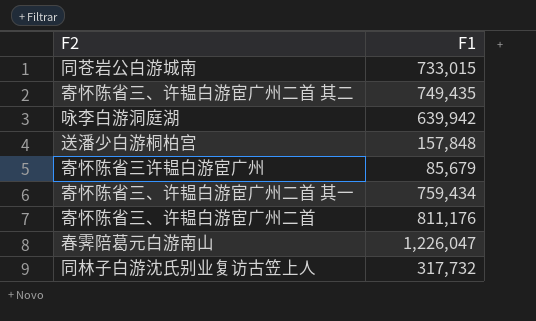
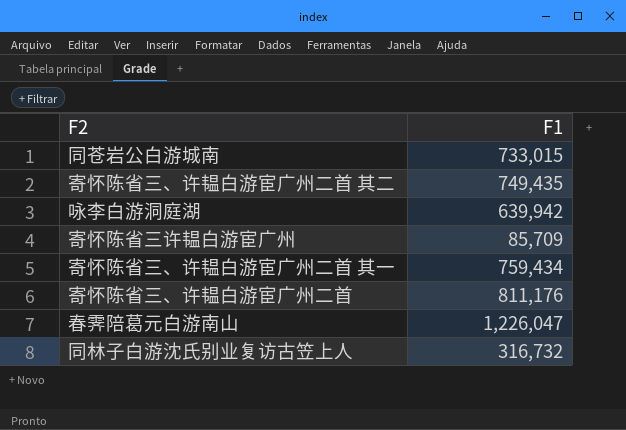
row 送潘少白游桐柏宫: 157,848 -> none
寄怀陈省三许韫白游宦广州 | F1: 85,679 -> 85,709
同林子白游沈氏别业复访古笠上人 | F1: 317,732 -> 316,732

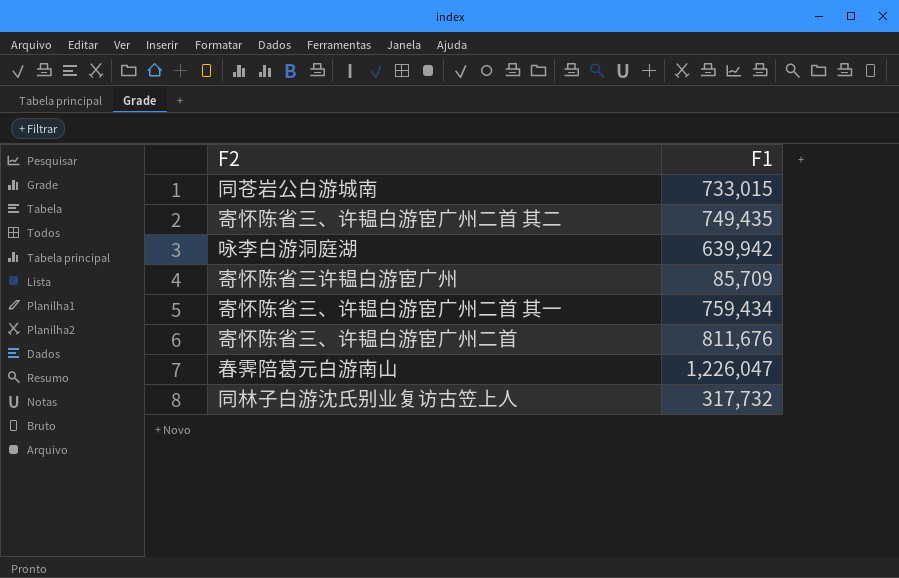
寄怀陈省三、许韫白游宦广州二首 | F1: 811,176 -> 811,676
同林子白游沈氏别业复访古笠上人 | F1: 316,732 -> 317,732

